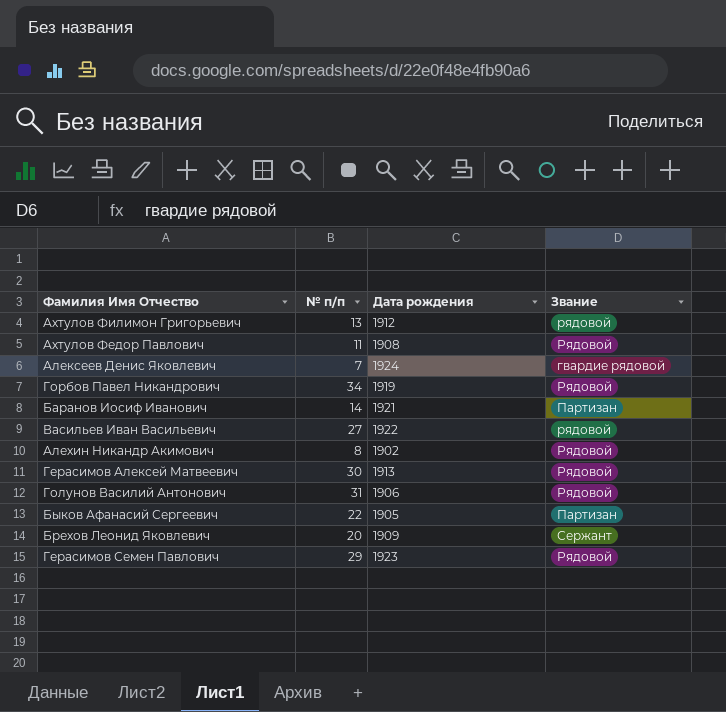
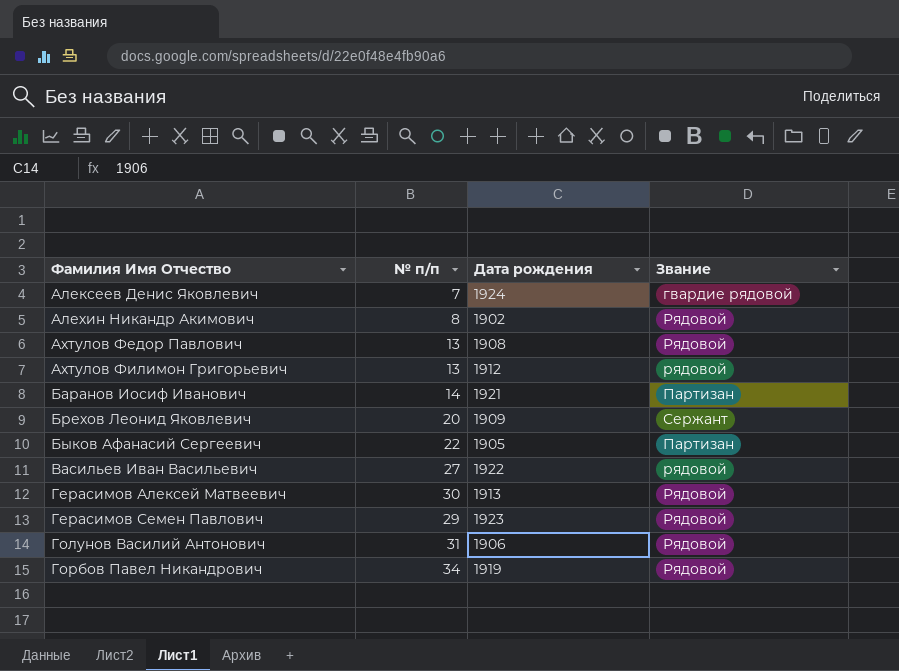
row order: none -> Фамилия Имя Отчество ascending
Ахтулов Федор Павлович | № п/п: 11 -> 13

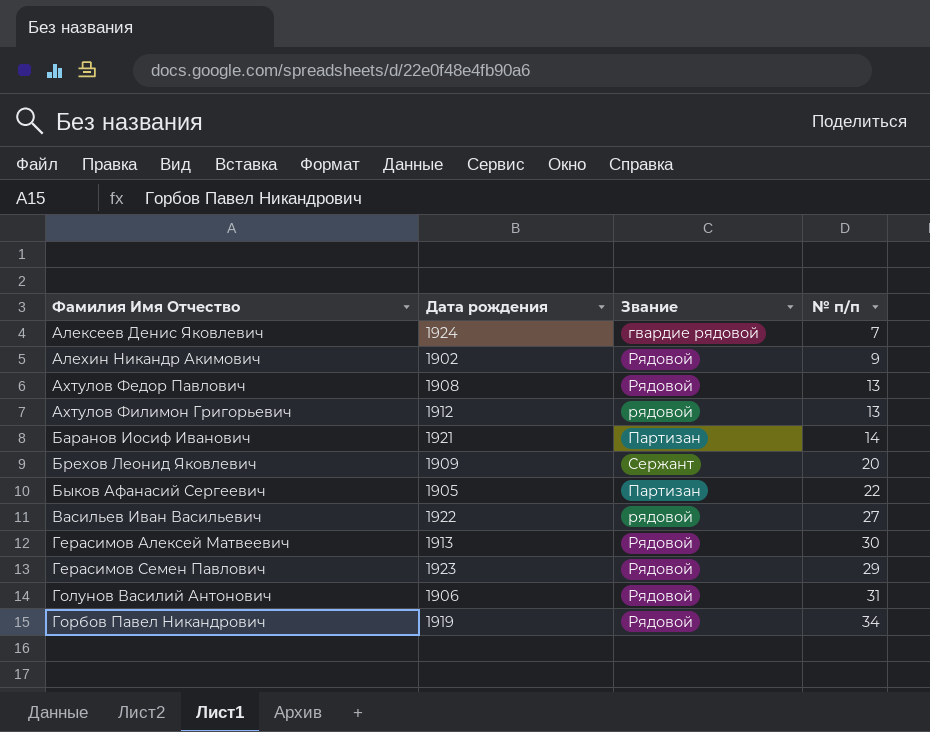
column № п/п | position: 2 -> 4
Алехин Никандр Акимович | № п/п: 8 -> 9

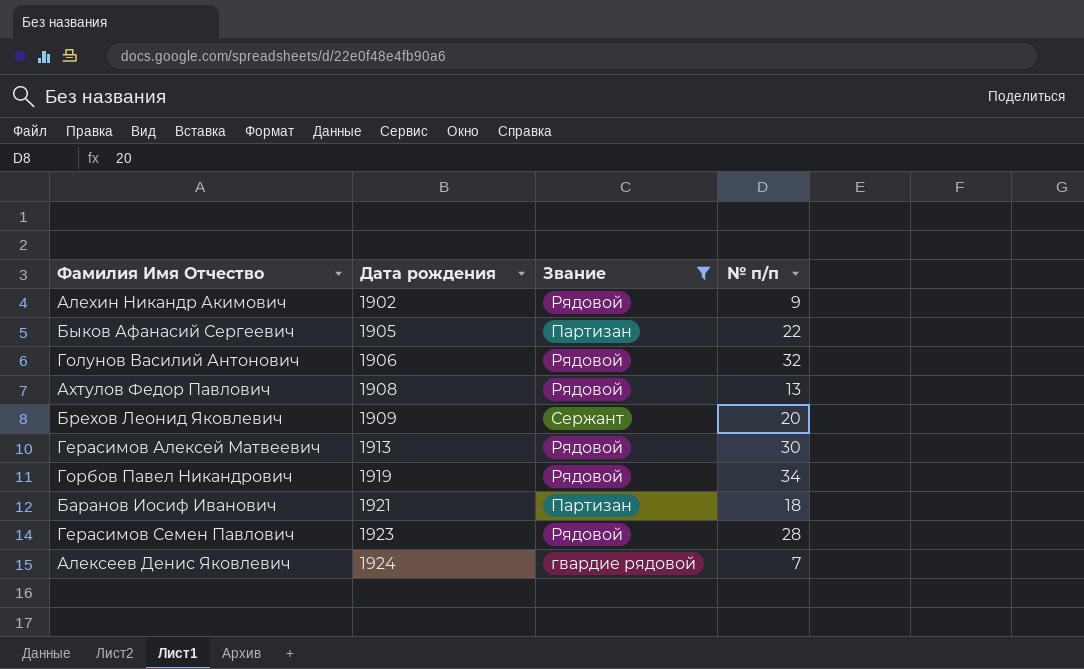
filter: none -> Звание != рядовой
row order: Фамилия Имя Отчество ascending -> Дата рождения ascending
Голунов Василий Антонович | № п/п: 31 -> 32
Баранов Иосиф Иванович | № п/п: 14 -> 18
Герасимов Семен Павлович | № п/п: 29 -> 28

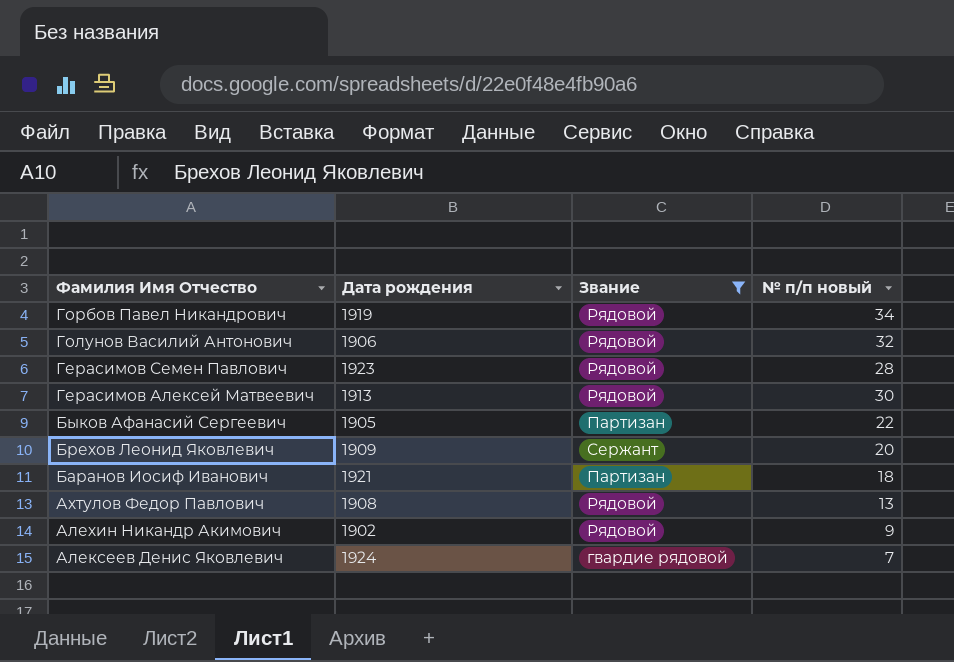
row order: Дата рождения ascending -> Фамилия Имя Отчество descending
column name: № п/п -> № п/п новый

